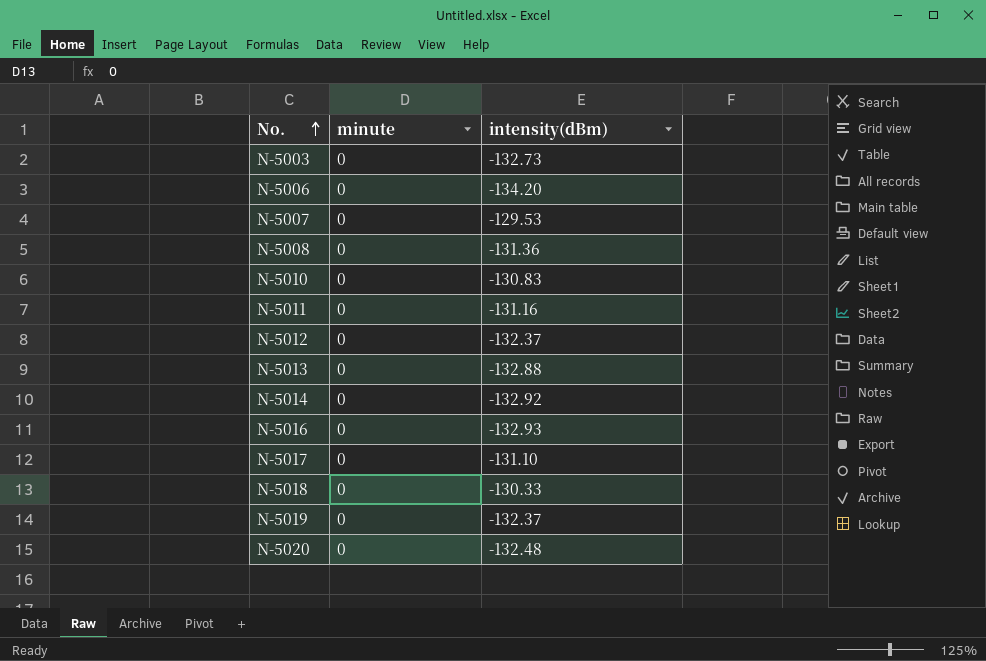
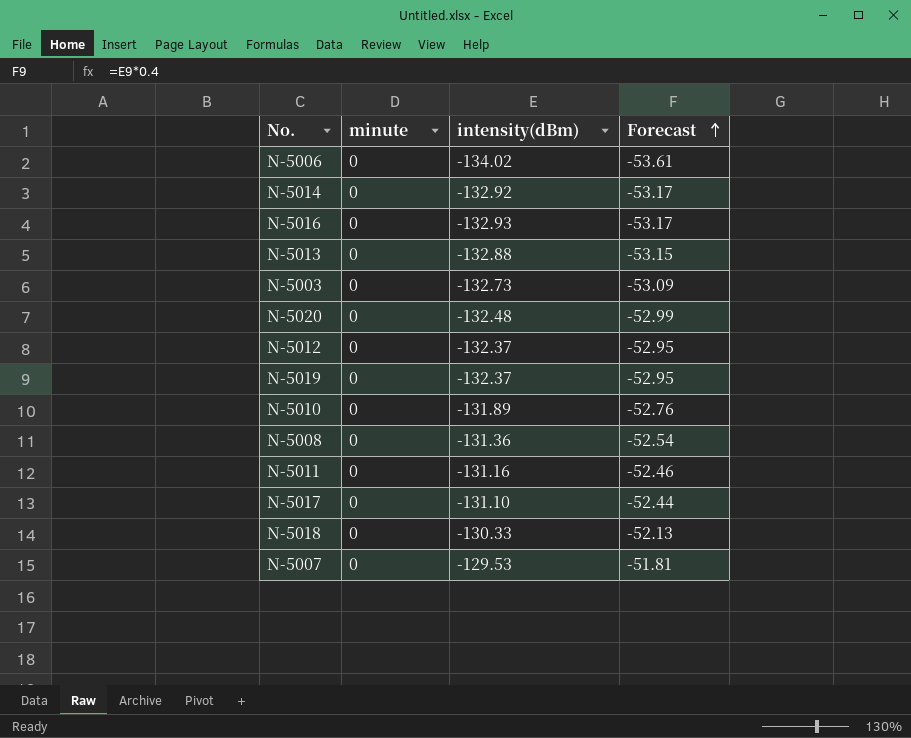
row order: No. ascending -> Forecast ascending
column Forecast | formula: none -> [intensity(dBm)] * 0.4
N-5006 | intensity(dBm): -134.20 -> -134.02
N-5010 | intensity(dBm): -130.83 -> -131.89

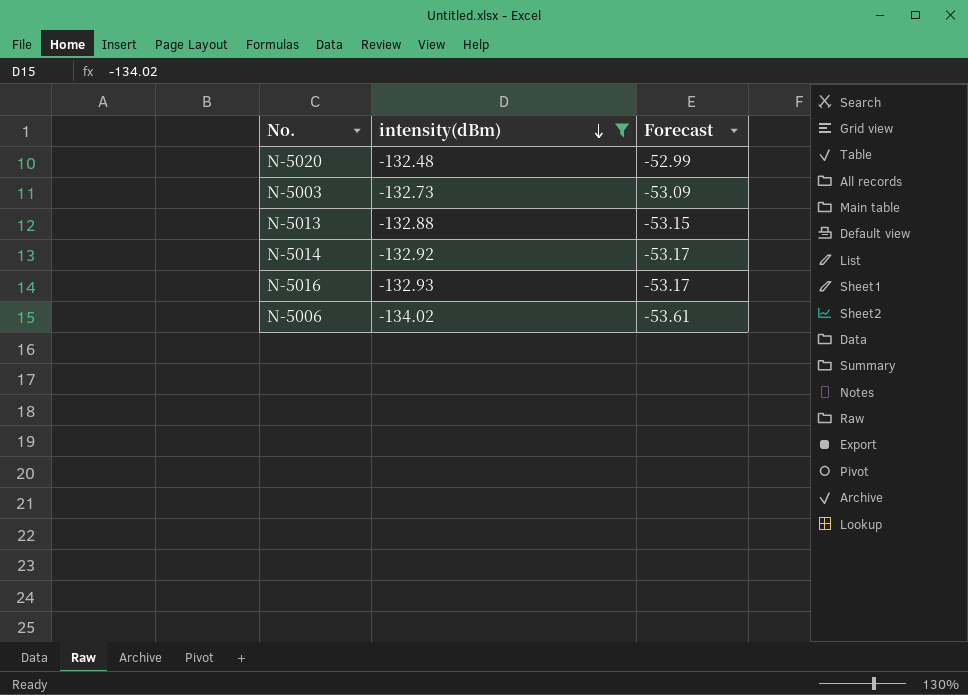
filter: none -> intensity(dBm) <= -132.48
row order: Forecast ascending -> intensity(dBm) descending
column minute | position: 2 -> none

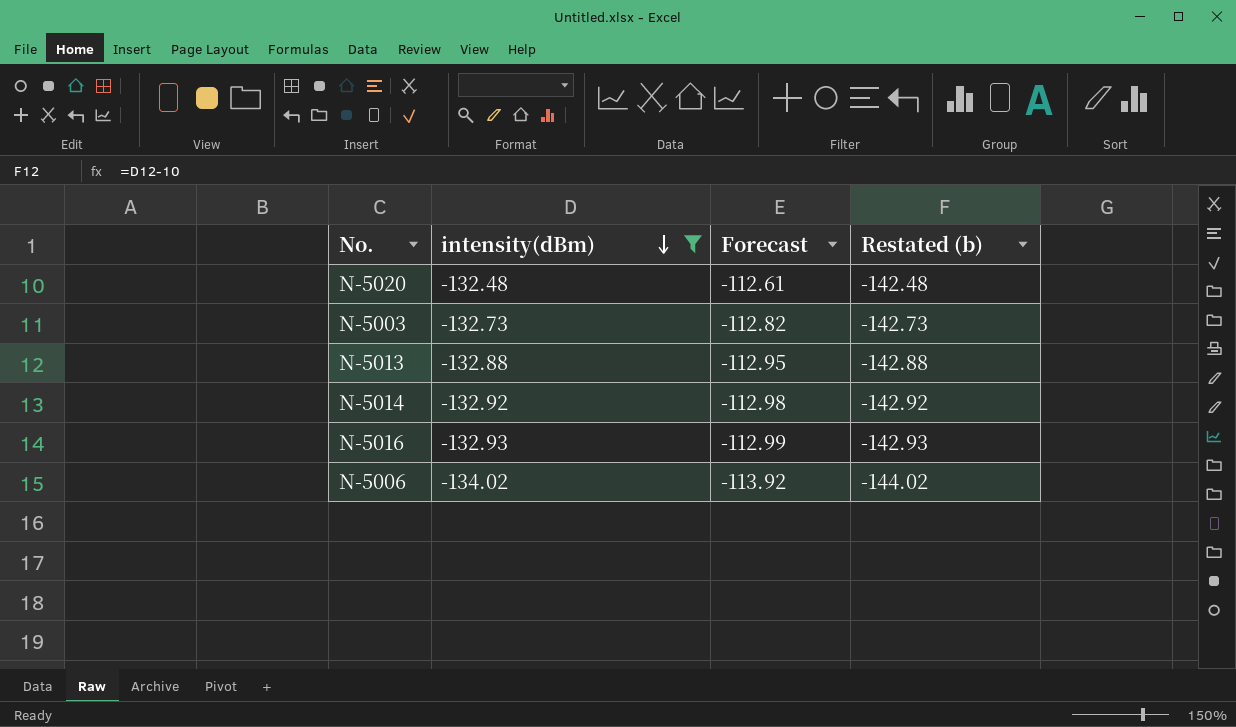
column Forecast | formula: [intensity(dBm)] * 0.4 -> [intensity(dBm)] * 0.85
column Restated (b) | formula: none -> [intensity(dBm)] - 10

